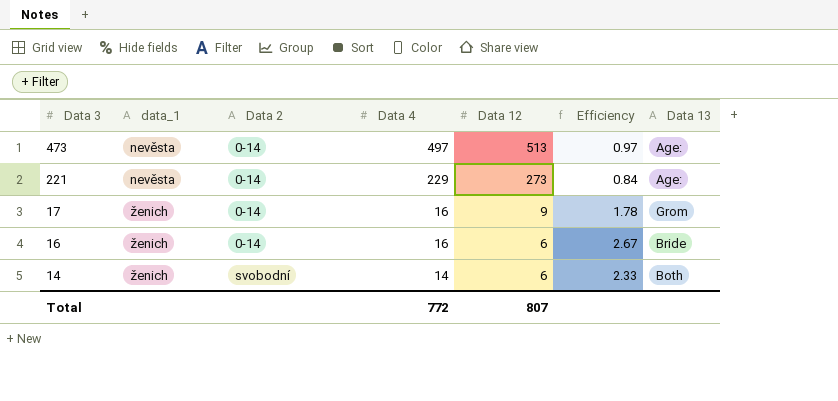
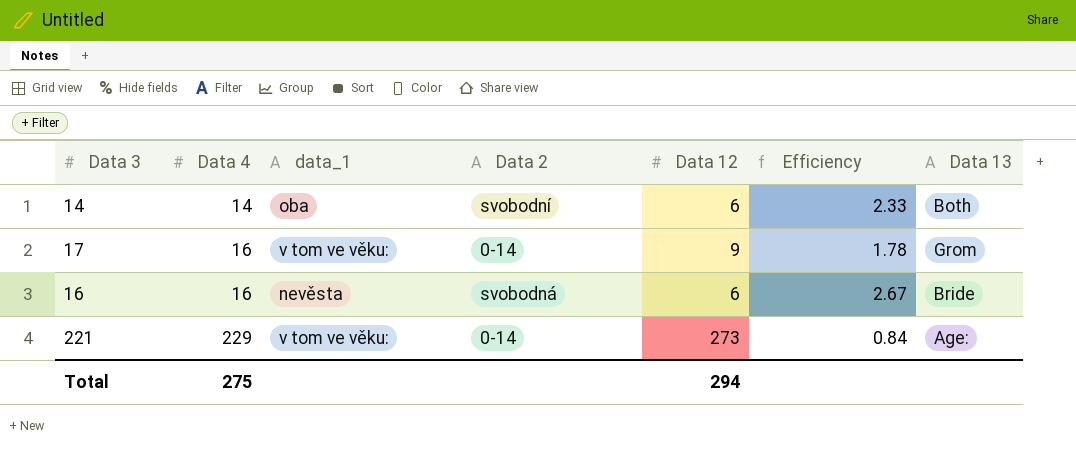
row order: Data 3 descending -> Data 4 ascending
column Data 4 | position: 4 -> 2
row 473: nevěsta | 0-14 | 497 | 513 | 0.97 | Age: -> none
14 | data_1: ženich -> oba
17 | data_1: ženich -> v tom ve věku:
16 | data_1: ženich -> nevěsta
16 | Data 2: 0-14 -> svobodná
221 | data_1: nevěsta -> v tom ve věku:
Total | Data 4: 772 -> 275
Total | Data 12: 807 -> 294

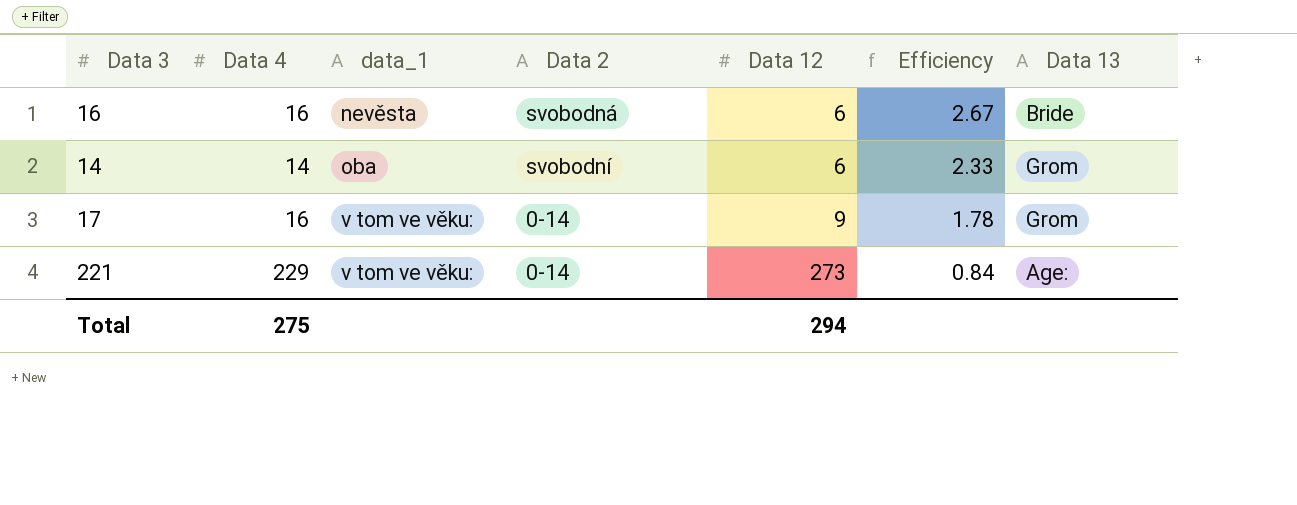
row order: Data 4 ascending -> data_1 ascending
14 | Data 13: Both -> Grom

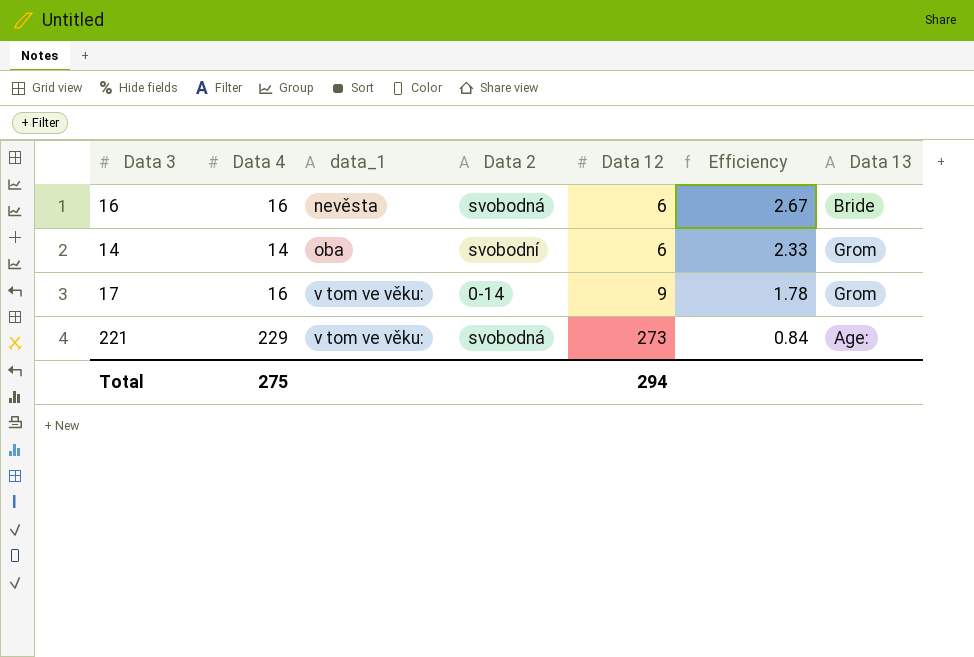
221 | Data 2: 0-14 -> svobodná

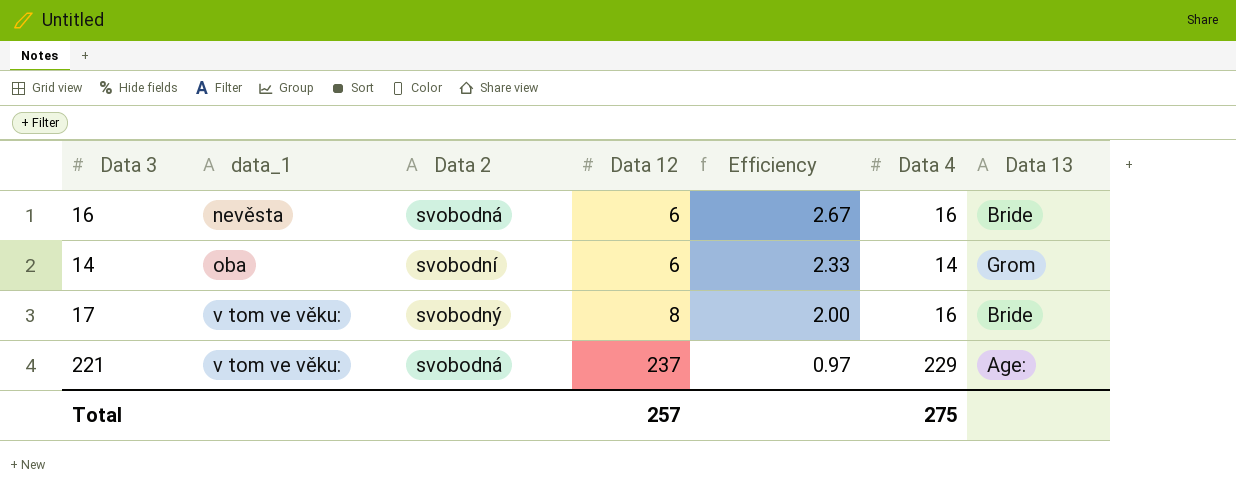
column Data 4 | position: 2 -> 6
17 | Data 2: 0-14 -> svobodný
17 | Data 12: 9 -> 8
17 | Efficiency: 1.78 -> 2.00
17 | Data 13: Grom -> Bride
221 | Data 12: 273 -> 237
221 | Efficiency: 0.84 -> 0.97
Total | Data 12: 294 -> 257

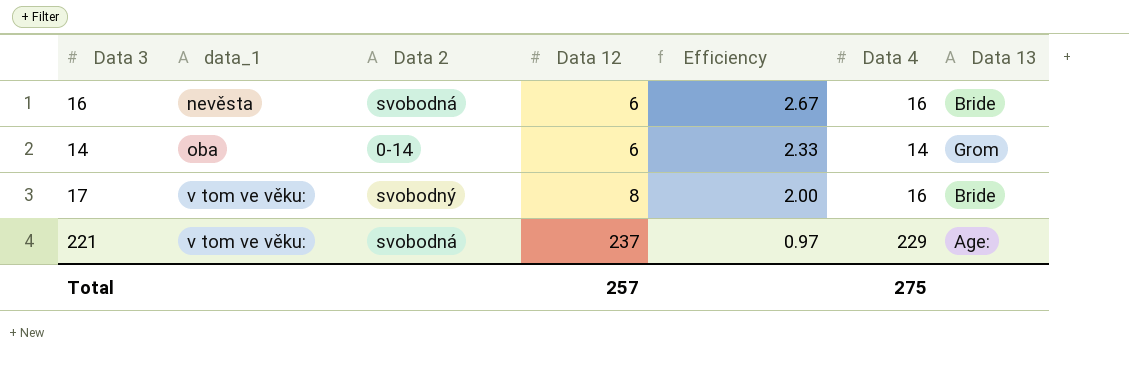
14 | Data 2: svobodní -> 0-14

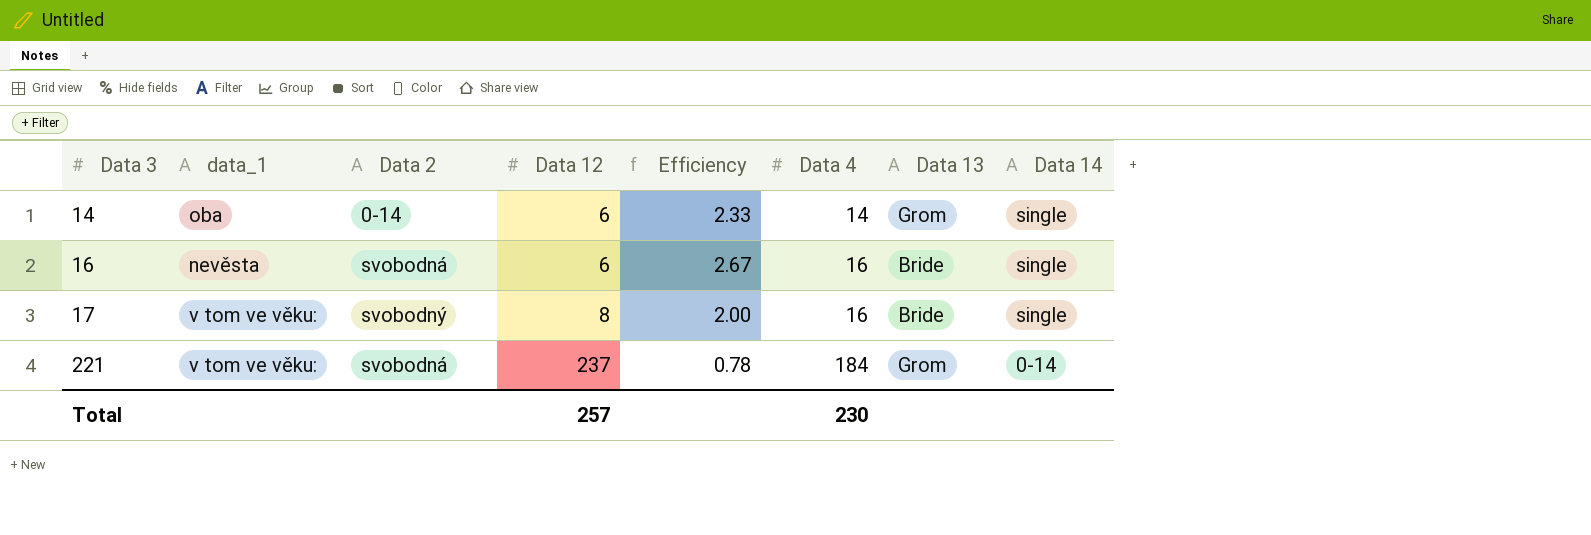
row order: data_1 ascending -> Data 3 ascending
column Data 14 | position: none -> 8
221 | Efficiency: 0.97 -> 0.78
221 | Data 4: 229 -> 184
221 | Data 13: Age: -> Grom
Total | Data 4: 275 -> 230

